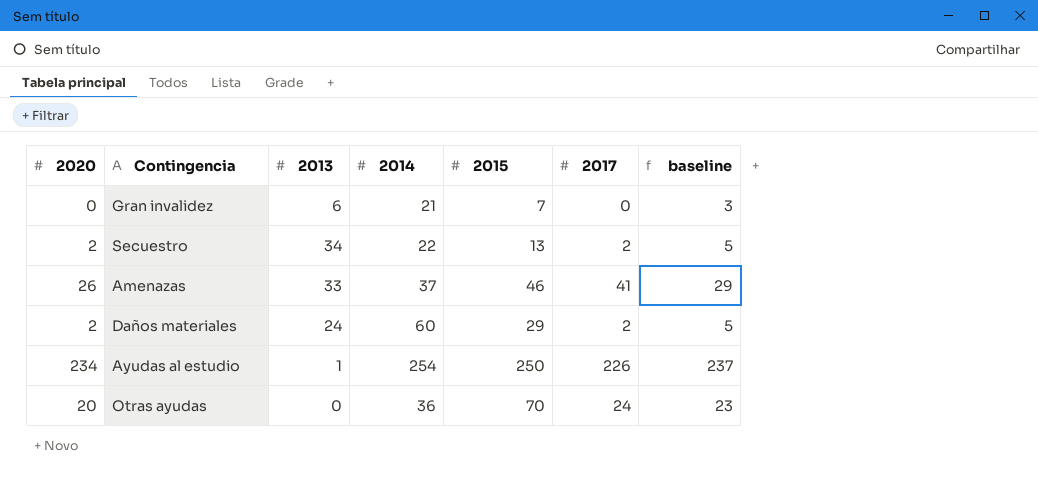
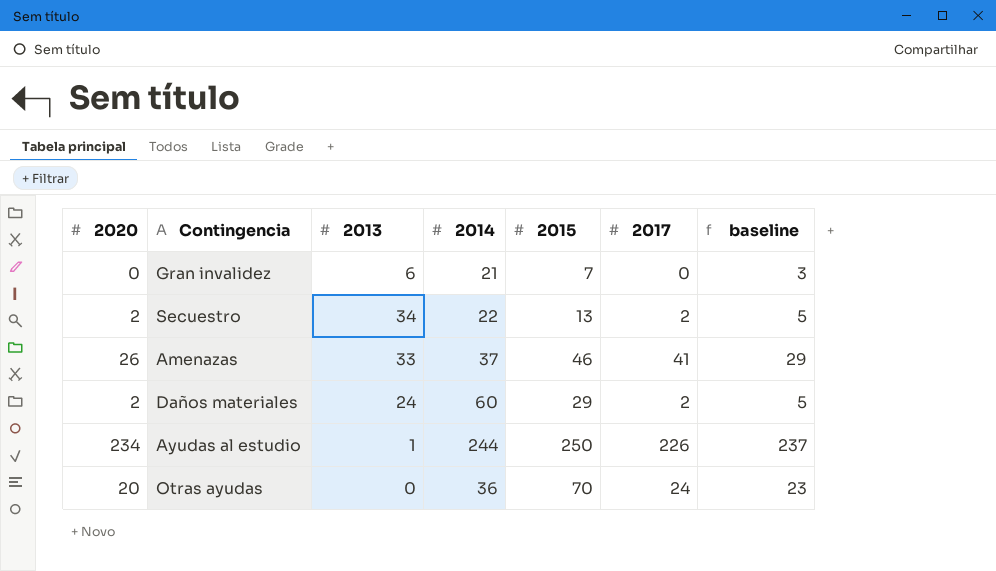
Ayudas al estudio | 2014: 254 -> 244

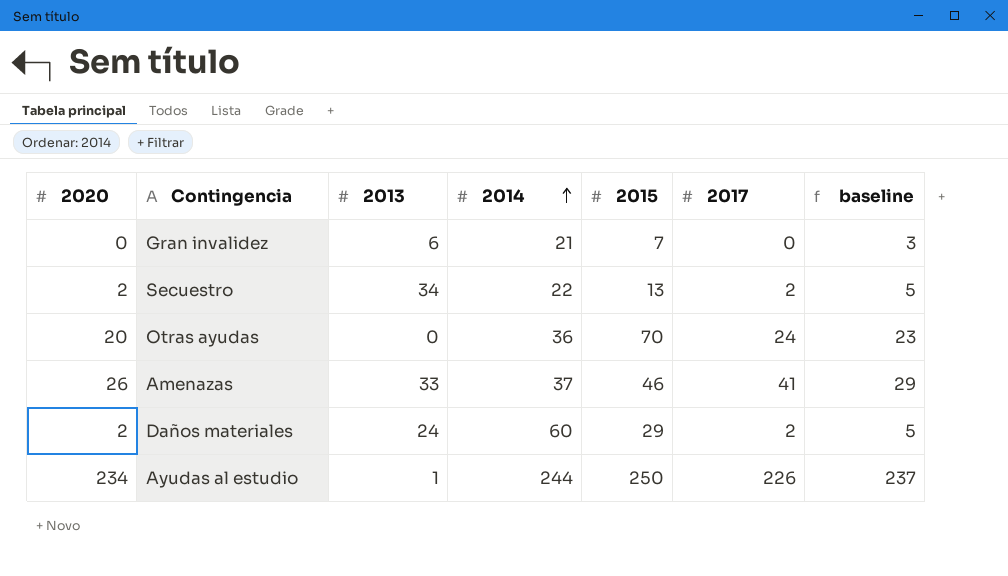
row order: none -> 2014 ascending

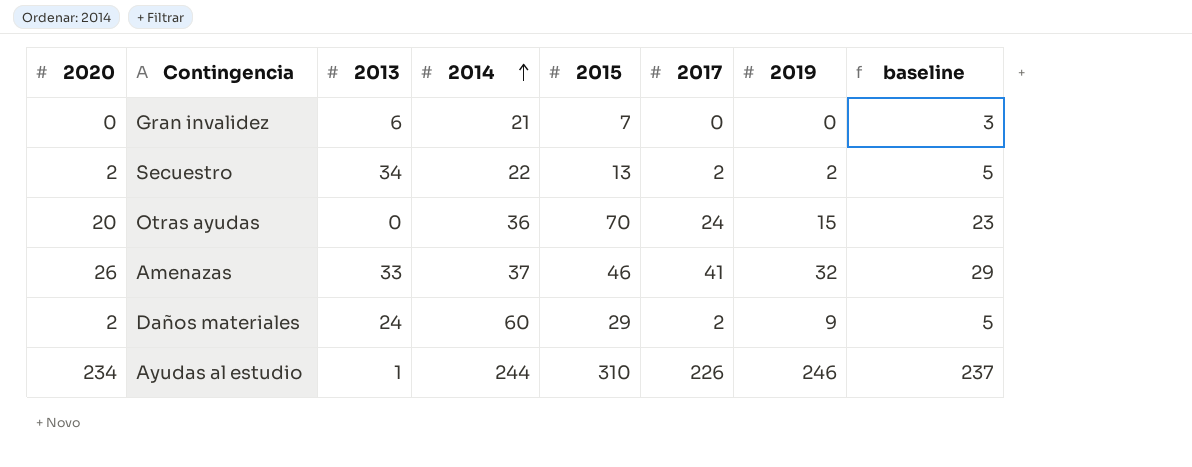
column 2019 | position: none -> 7
Ayudas al estudio | 2015: 250 -> 310

